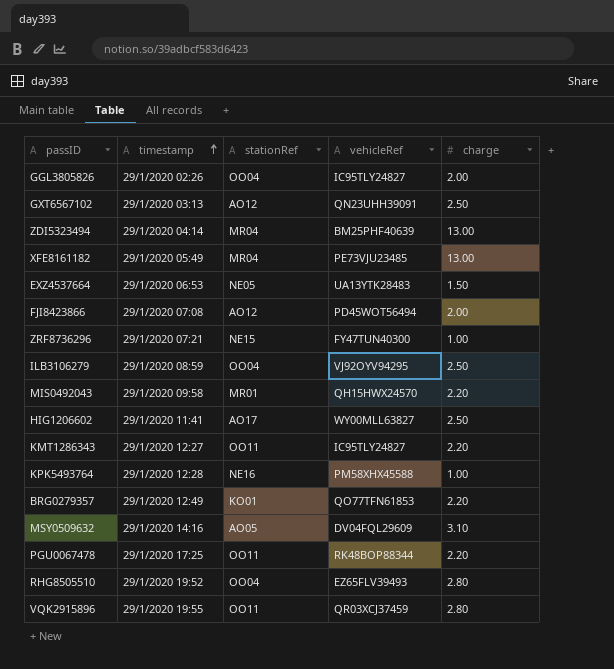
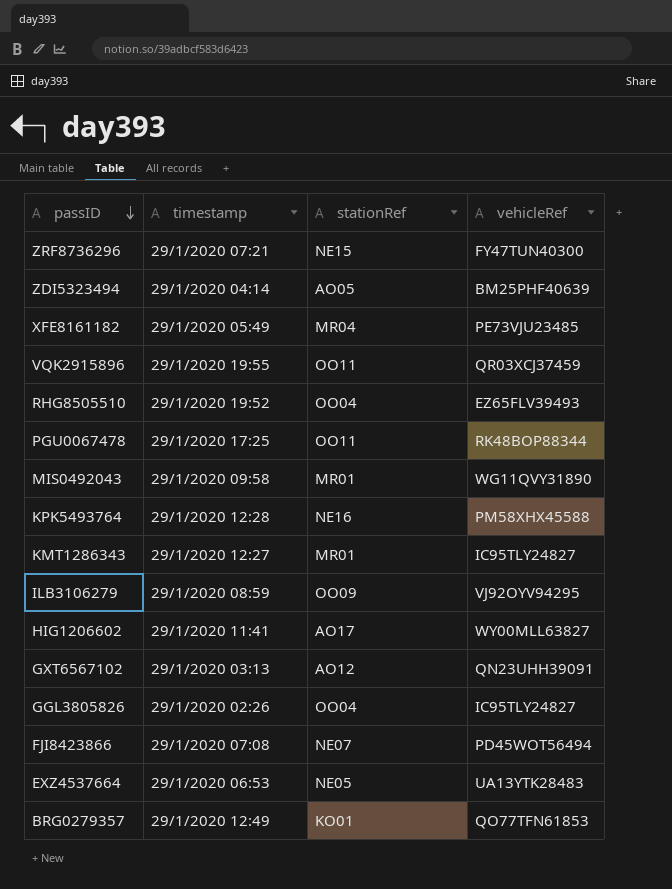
row order: timestamp ascending -> passID descending
column charge | position: 5 -> none
row MSY0509632: 29/1/2020 14:16 | AO05 | DV04FQL29609 | 3.10 -> none
ZDI5323494 | stationRef: MR04 -> AO05
MIS0492043 | vehicleRef: QH15HWX24570 -> WG11QVY31890
KMT1286343 | stationRef: OO11 -> MR01
ILB3106279 | stationRef: OO04 -> OO09
FJI8423866 | stationRef: AO12 -> NE07

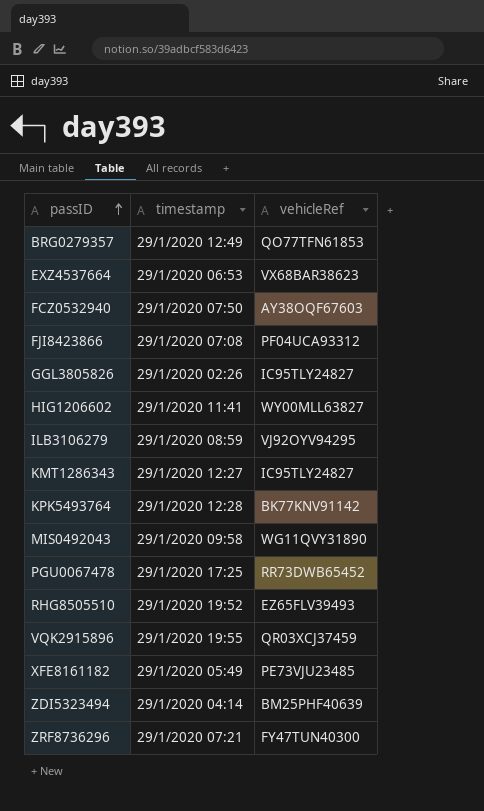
row order: passID descending -> passID ascending
column stationRef | position: 3 -> none
row GXT6567102: 29/1/2020 03:13 | AO12 | QN23UHH39091 -> none
EXZ4537664 | vehicleRef: UA13YTK28483 -> VX68BAR38623
row FCZ0532940: none -> 29/1/2020 07:50 | AY38OQF67603
FJI8423866 | vehicleRef: PD45WOT56494 -> PF04UCA93312
KPK5493764 | vehicleRef: PM58XHX45588 -> BK77KNV91142
PGU0067478 | vehicleRef: RK48BOP88344 -> RR73DWB65452

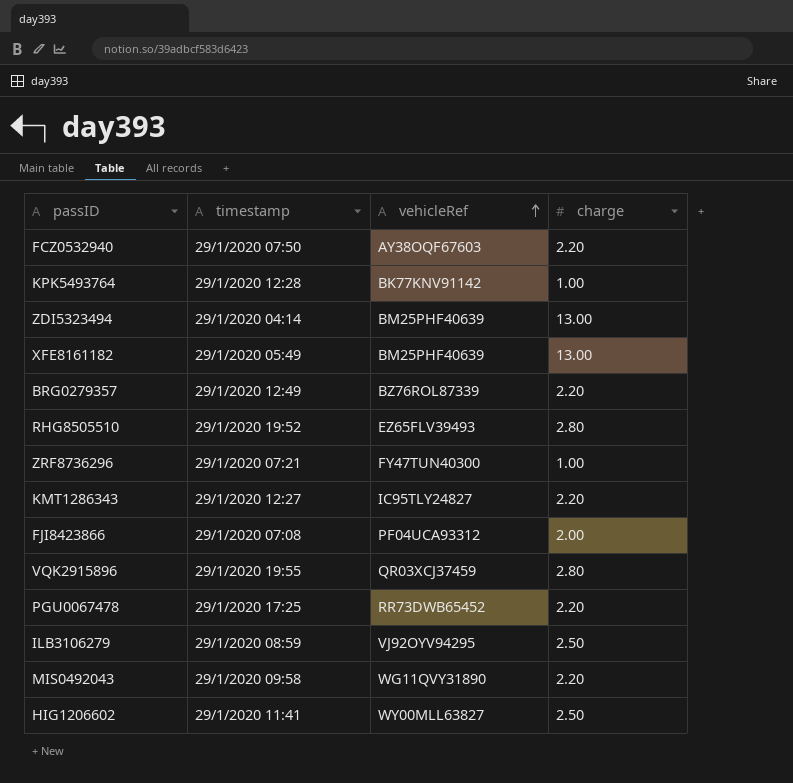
row order: passID ascending -> vehicleRef ascending
column charge | position: none -> 4
row EXZ4537664: 29/1/2020 06:53 | VX68BAR38623 -> none
row GGL3805826: 29/1/2020 02:26 | IC95TLY24827 -> none
XFE8161182 | vehicleRef: PE73VJU23485 -> BM25PHF40639
BRG0279357 | vehicleRef: QO77TFN61853 -> BZ76ROL87339

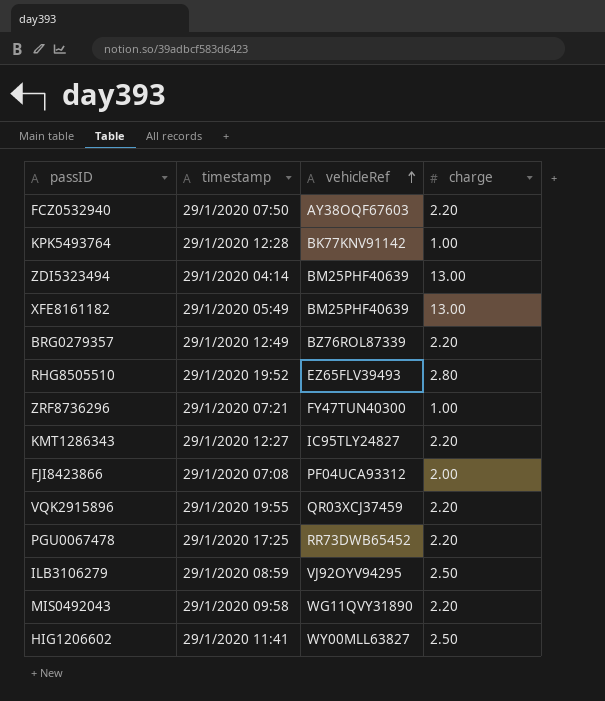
VQK2915896 | charge: 2.80 -> 2.20

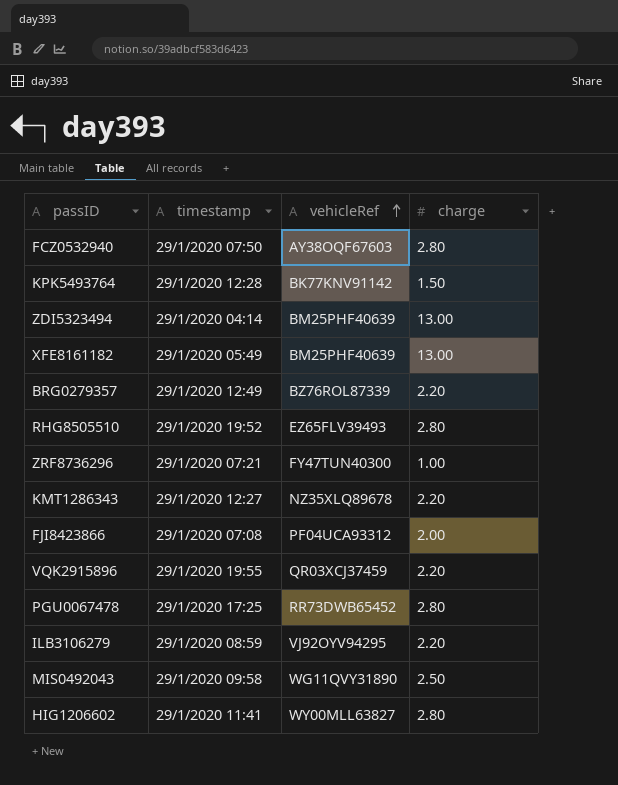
FCZ0532940 | charge: 2.20 -> 2.80
KPK5493764 | charge: 1.00 -> 1.50
KMT1286343 | vehicleRef: IC95TLY24827 -> NZ35XLQ89678
PGU0067478 | charge: 2.20 -> 2.80
ILB3106279 | charge: 2.50 -> 2.20
MIS0492043 | charge: 2.20 -> 2.50
HIG1206602 | charge: 2.50 -> 2.80

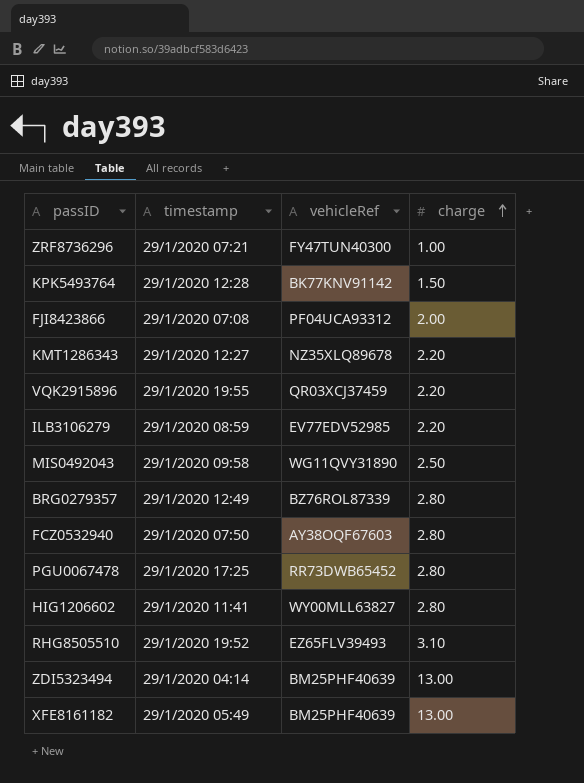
row order: vehicleRef ascending -> charge ascending
ILB3106279 | vehicleRef: VJ92OYV94295 -> EV77EDV52985
BRG0279357 | charge: 2.20 -> 2.80
RHG8505510 | charge: 2.80 -> 3.10

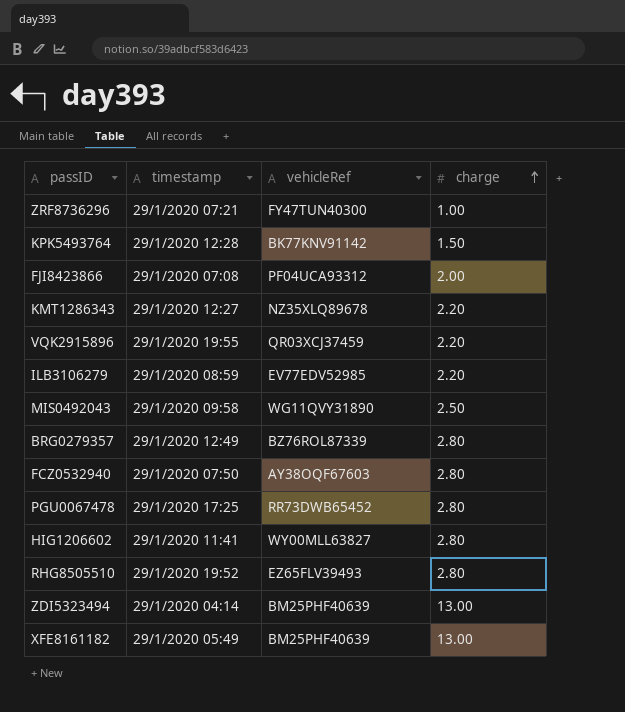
RHG8505510 | charge: 3.10 -> 2.80

